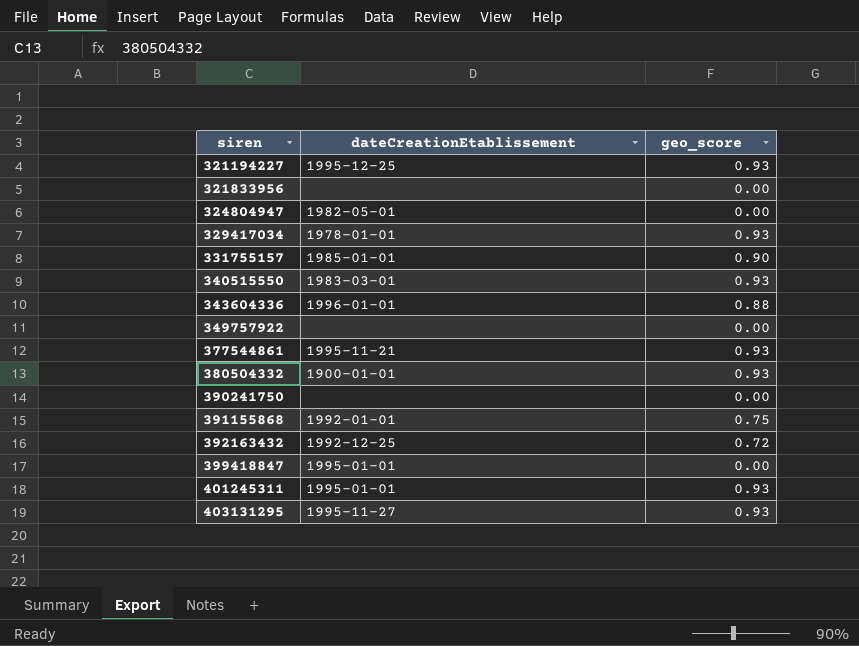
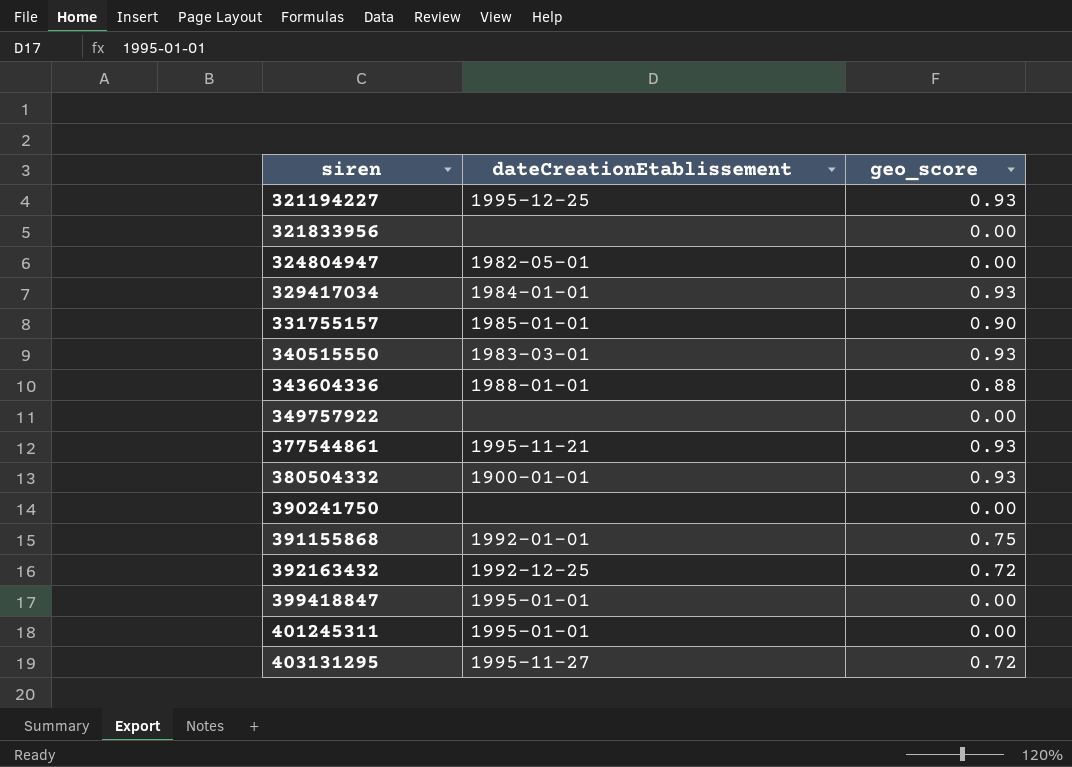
329417034 | dateCreationEtablissement: 1978-01-01 -> 1984-01-01
343604336 | dateCreationEtablissement: 1996-01-01 -> 1988-01-01
401245311 | geo_score: 0.93 -> 0.00
403131295 | geo_score: 0.93 -> 0.72

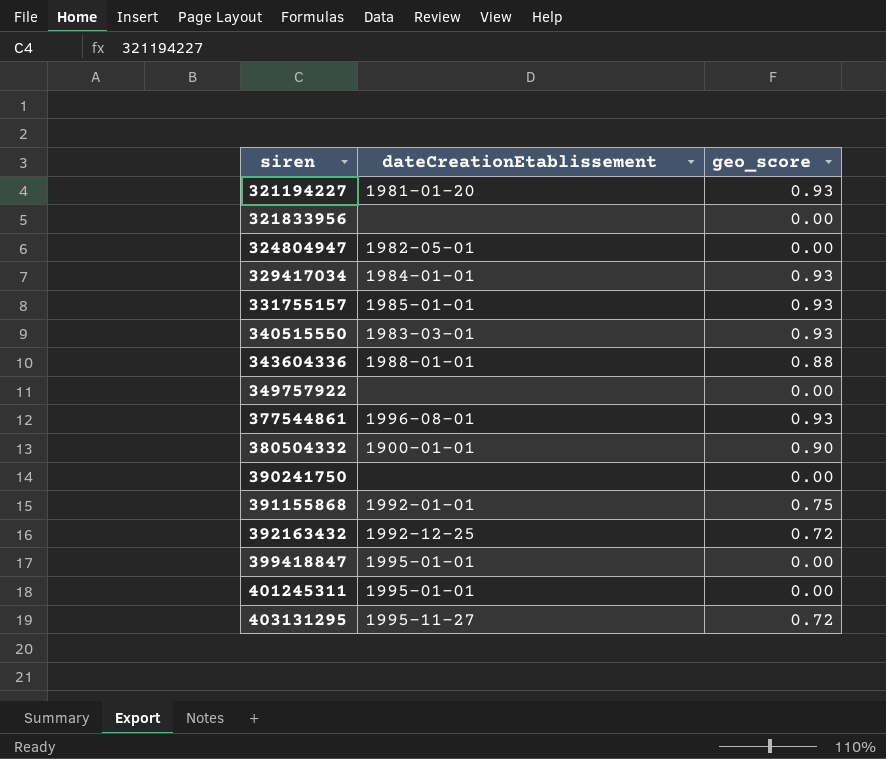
321194227 | dateCreationEtablissement: 1995-12-25 -> 1981-01-20
331755157 | geo_score: 0.90 -> 0.93
377544861 | dateCreationEtablissement: 1995-11-21 -> 1996-08-01
380504332 | geo_score: 0.93 -> 0.90

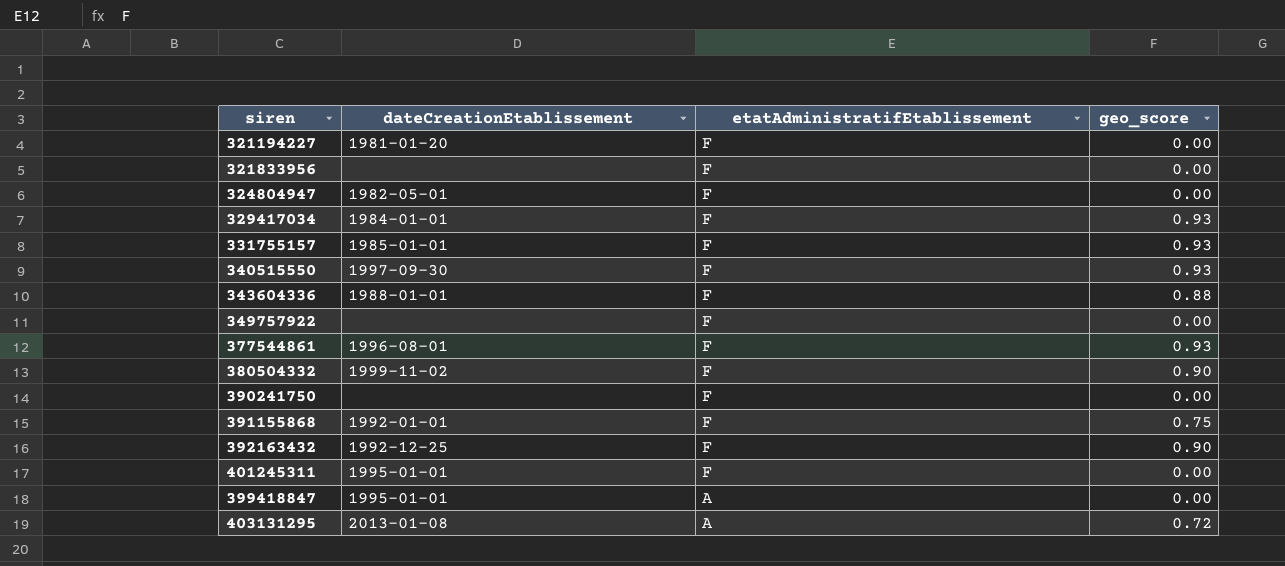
row order: siren ascending -> etatAdministratifEtablissement descending
column etatAdministratifEtablissement | position: none -> 3
321194227 | geo_score: 0.93 -> 0.00
340515550 | dateCreationEtablissement: 1983-03-01 -> 1997-09-30
380504332 | dateCreationEtablissement: 1900-01-01 -> 1999-11-02
392163432 | geo_score: 0.72 -> 0.90
403131295 | dateCreationEtablissement: 1995-11-27 -> 2013-01-08

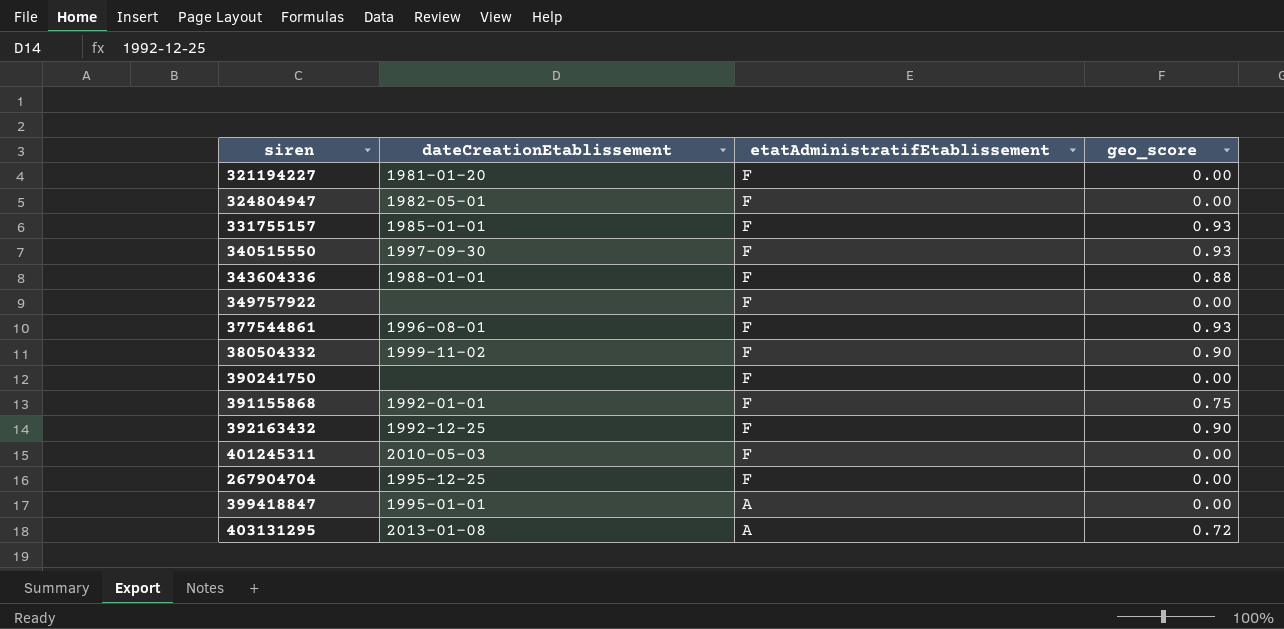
row 321833956: none | F | 0.00 -> none
row 329417034: 1984-01-01 | F | 0.93 -> none
401245311 | dateCreationEtablissement: 1995-01-01 -> 2010-05-03
row 267904704: none -> 1995-12-25 | F | 0.00

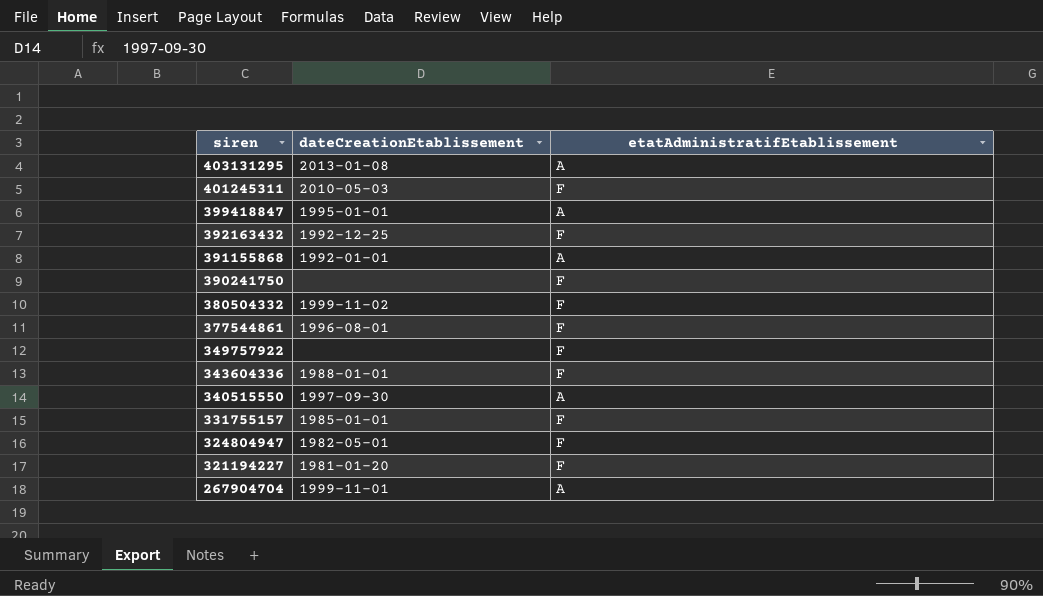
row order: etatAdministratifEtablissement descending -> siren descending
column geo_score | position: 4 -> none
391155868 | etatAdministratifEtablissement: F -> A
340515550 | etatAdministratifEtablissement: F -> A
267904704 | dateCreationEtablissement: 1995-12-25 -> 1999-11-01
267904704 | etatAdministratifEtablissement: F -> A

